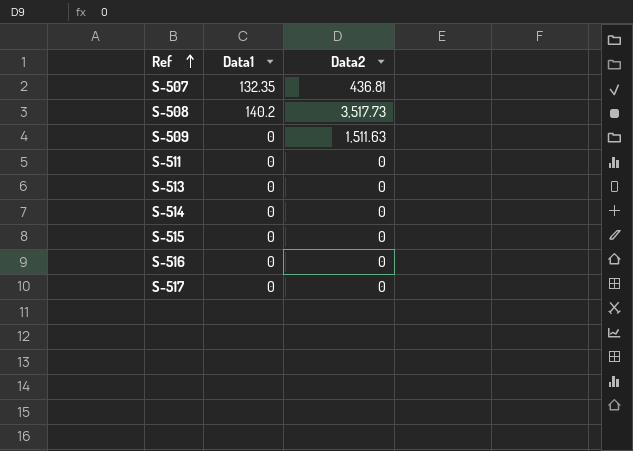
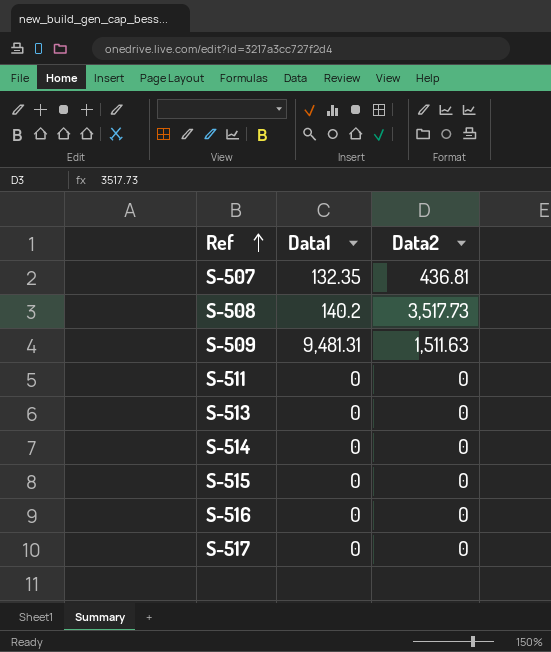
S-509 | Data1: 0 -> 9,481.31

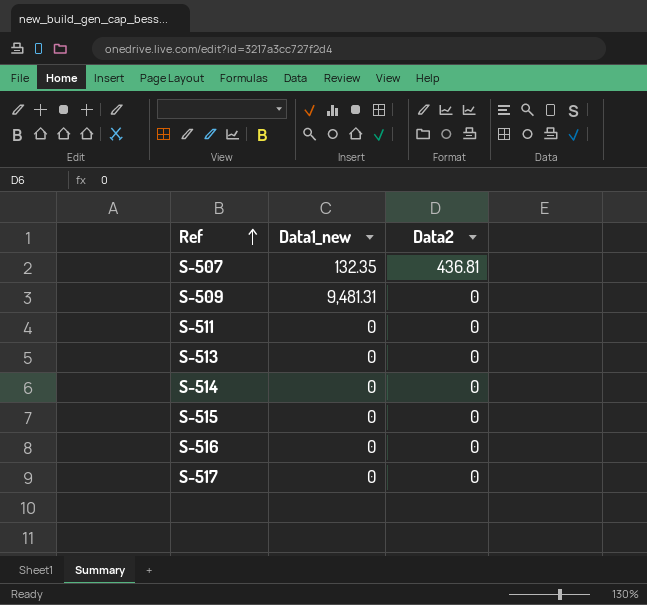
column name: Data1 -> Data1_new
row S-508: 140.2 | 3,517.73 -> none
S-509 | Data2: 1,511.63 -> 0

